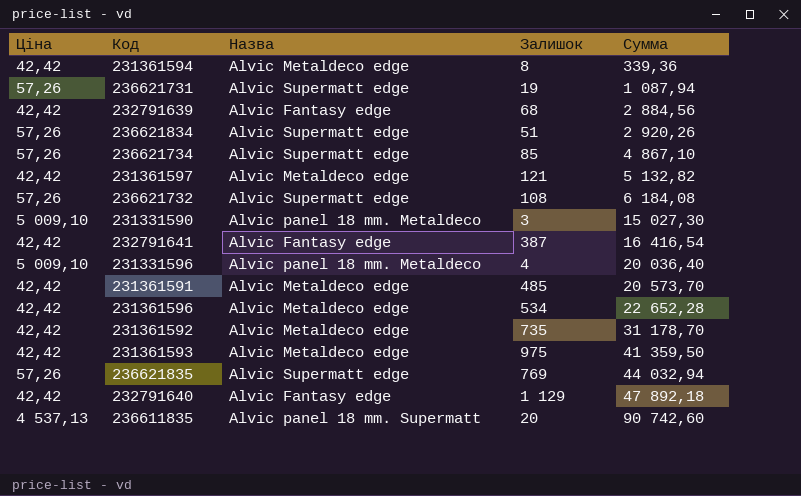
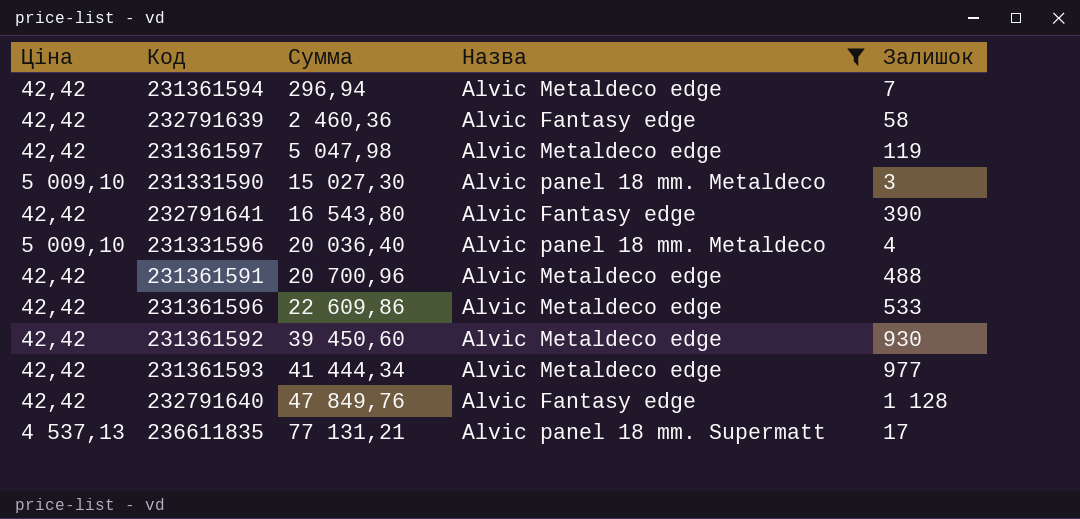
filter: none -> Назва != Alvic Supermatt edge
column Сумма | position: 5 -> 3
231361594 | Сумма: 339,36 -> 296,94
231361594 | Залишок: 8 -> 7
232791639 | Сумма: 2 884,56 -> 2 460,36
232791639 | Залишок: 68 -> 58
231361597 | Сумма: 5 132,82 -> 5 047,98
231361597 | Залишок: 121 -> 119
232791641 | Сумма: 16 416,54 -> 16 543,80
232791641 | Залишок: 387 -> 390
231361591 | Сумма: 20 573,70 -> 20 700,96
231361591 | Залишок: 485 -> 488
231361596 | Сумма: 22 652,28 -> 22 609,86
231361596 | Залишок: 534 -> 533
231361592 | Сумма: 31 178,70 -> 39 450,60
231361592 | Залишок: 735 -> 930
231361593 | Сумма: 41 359,50 -> 41 444,34
231361593 | Залишок: 975 -> 977
232791640 | Сумма: 47 892,18 -> 47 849,76
232791640 | Залишок: 1 129 -> 1 128
236611835 | Сумма: 90 742,60 -> 77 131,21
236611835 | Залишок: 20 -> 17

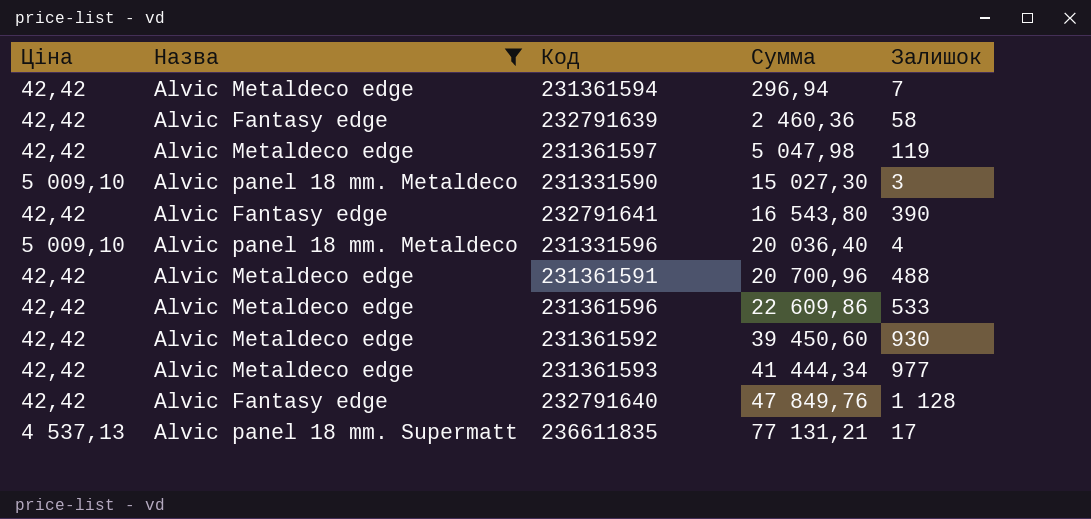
column Назва | position: 4 -> 2

